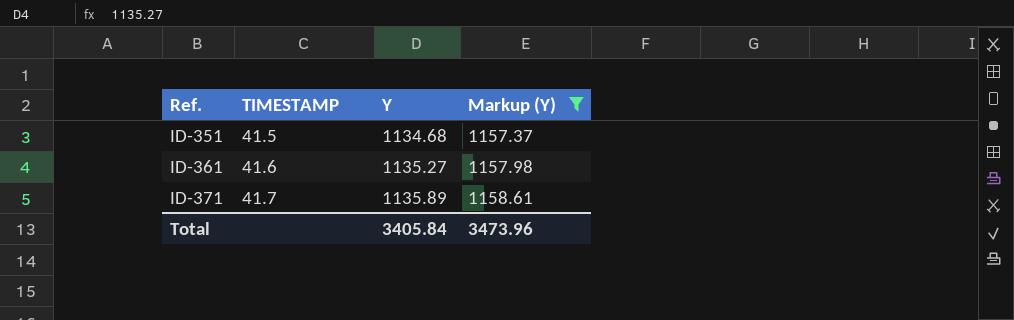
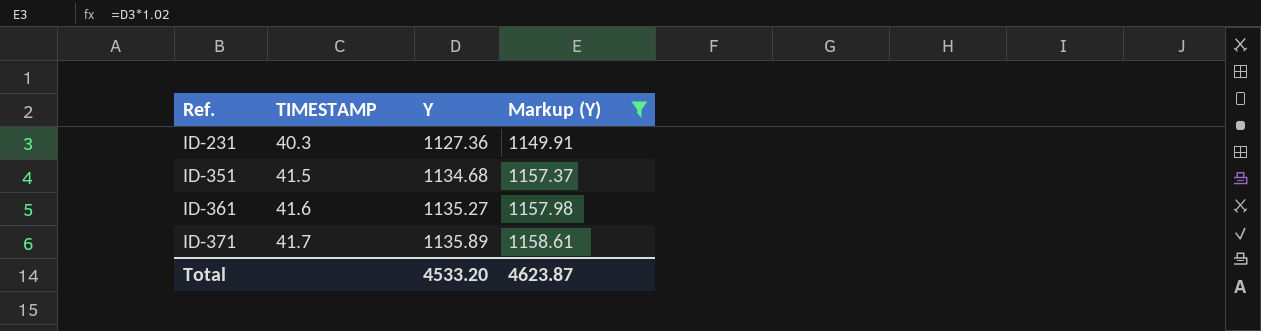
row ID-231: none -> 40.3 | 1127.36 | 1149.91
Total | Y: 3405.84 -> 4533.20
Total | Markup (Y): 3473.96 -> 4623.87

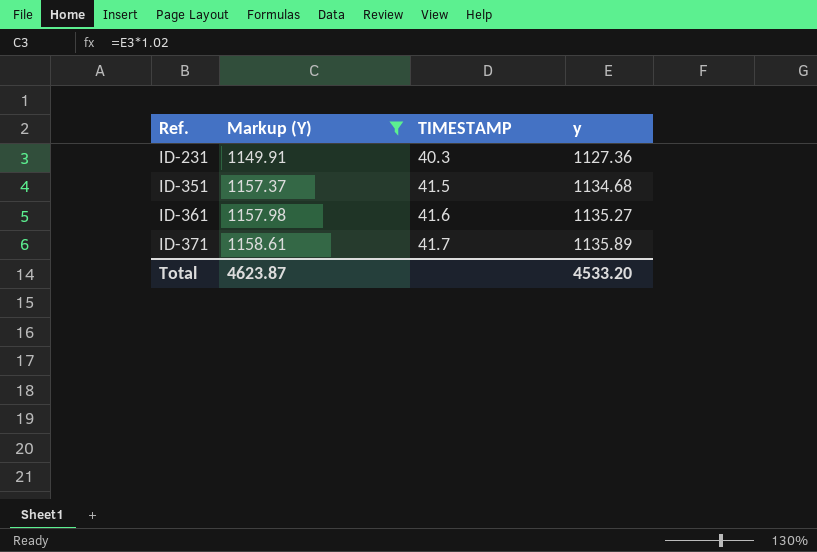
column Markup (Y) | position: 4 -> 2
column name: Y -> y

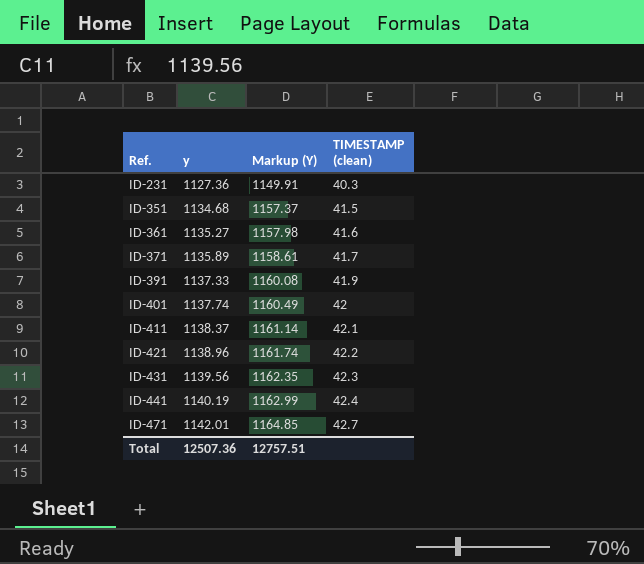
filter: Markup (Y) <= 1158.61 -> none
column y | position: 4 -> 2
column name: TIMESTAMP -> TIMESTAMP (clean)
Total | y: 4533.20 -> 12507.36
Total | Markup (Y): 4623.87 -> 12757.51

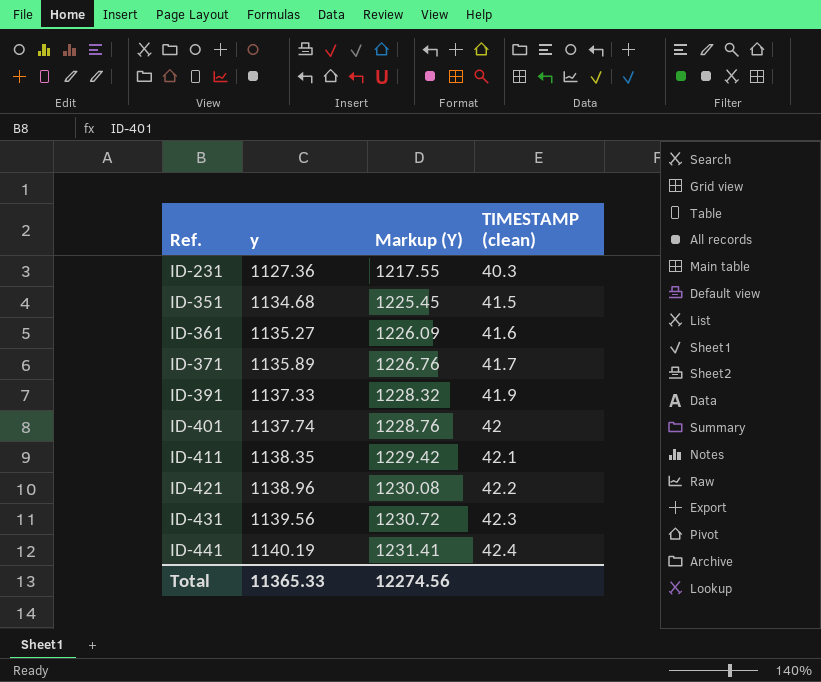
column Markup (Y) | formula: [y] * 1.02 -> [y] * 1.08
row ID-471: 1142.01 | 1164.85 | 42.7 -> none
ID-411 | y: 1138.37 -> 1138.35
Total | y: 12507.36 -> 11365.33
Total | Markup (Y): 12757.51 -> 12274.56

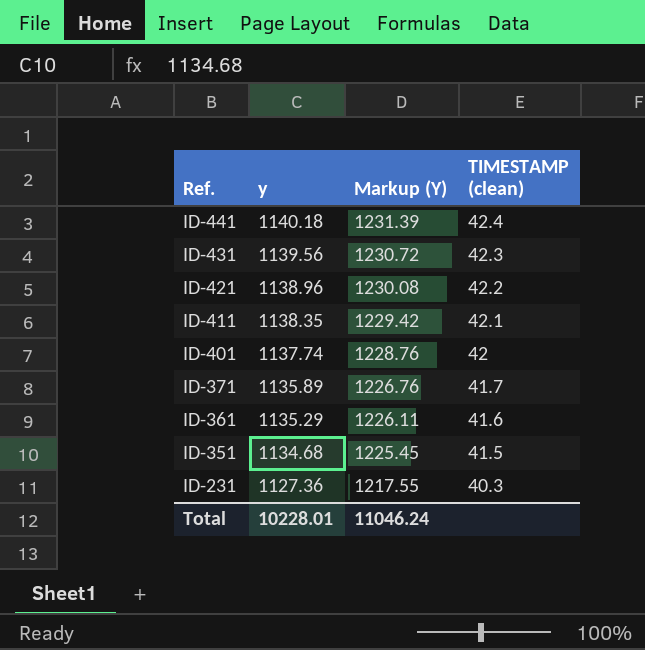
row order: Ref. ascending -> Ref. descending
row ID-391: 1137.33 | 1228.32 | 41.9 -> none
ID-441 | y: 1140.19 -> 1140.18
ID-441 | Markup (Y): 1231.41 -> 1231.39
ID-361 | y: 1135.27 -> 1135.29
ID-361 | Markup (Y): 1226.09 -> 1226.11
Total | y: 11365.33 -> 10228.01
Total | Markup (Y): 12274.56 -> 11046.24

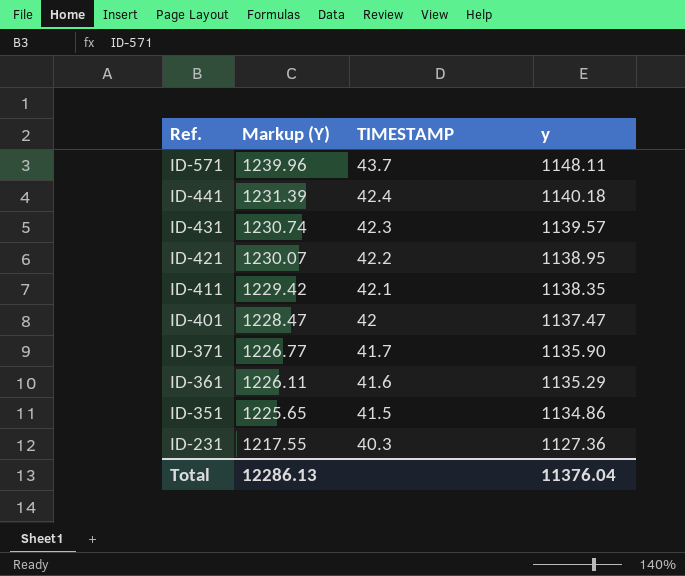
column name: TIMESTAMP (clean) -> TIMESTAMP
column y | position: 2 -> 4
row ID-571: none -> 1239.96 | 43.7 | 1148.11
ID-431 | Markup (Y): 1230.72 -> 1230.74
ID-431 | y: 1139.56 -> 1139.57
ID-421 | Markup (Y): 1230.08 -> 1230.07
ID-421 | y: 1138.96 -> 1138.95
ID-401 | Markup (Y): 1228.76 -> 1228.47
ID-401 | y: 1137.74 -> 1137.47
ID-371 | Markup (Y): 1226.76 -> 1226.77
ID-371 | y: 1135.89 -> 1135.90
ID-351 | Markup (Y): 1225.45 -> 1225.65
ID-351 | y: 1134.68 -> 1134.86
Total | Markup (Y): 11046.24 -> 12286.13
Total | y: 10228.01 -> 11376.04

